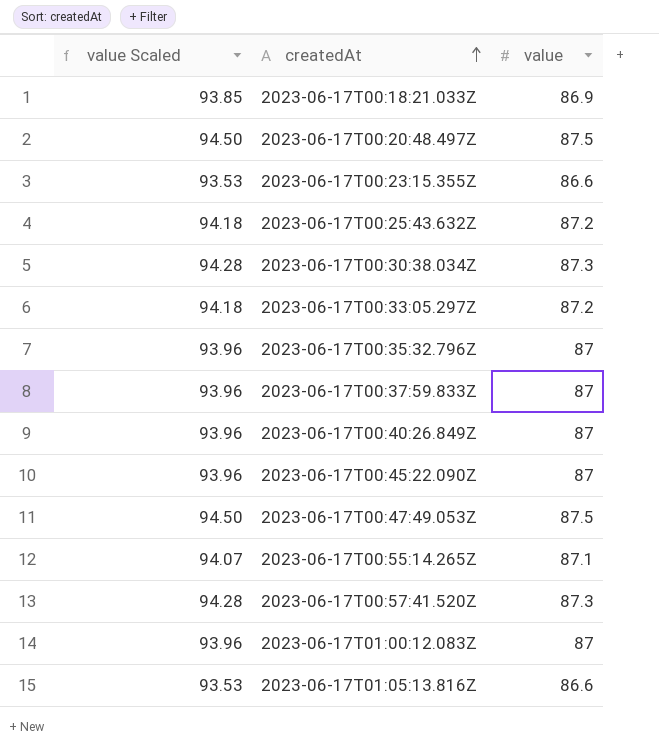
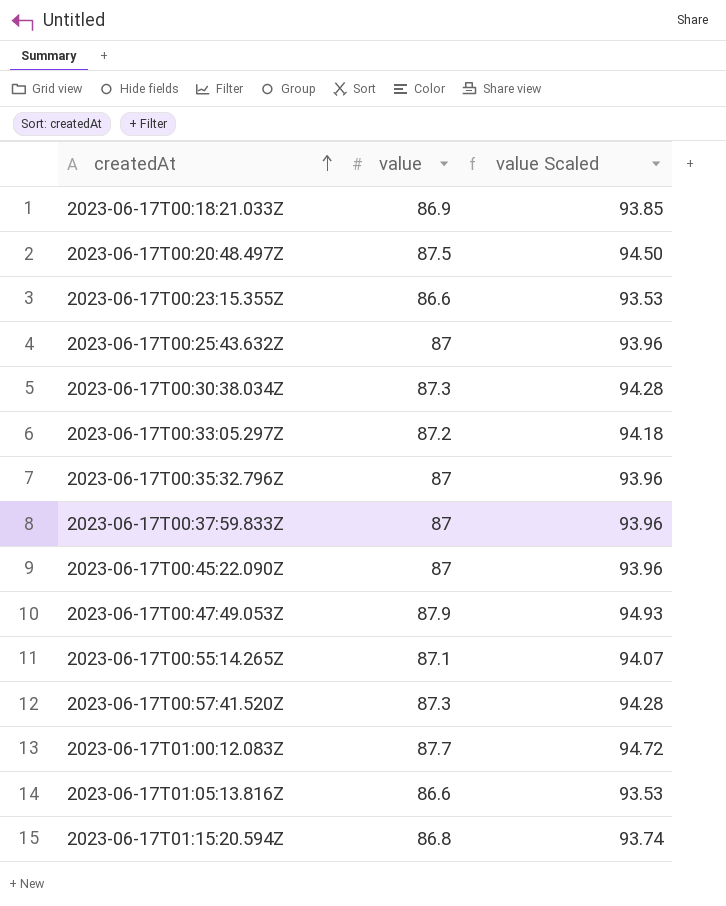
column value Scaled | position: 1 -> 3
row 2023-06-17T00:40:26.849Z: 93.96 | 87 -> none
2023-06-17T00:25:43.632Z | value: 87.2 -> 87
2023-06-17T00:25:43.632Z | value Scaled: 94.18 -> 93.96
2023-06-17T00:47:49.053Z | value: 87.5 -> 87.9
2023-06-17T00:47:49.053Z | value Scaled: 94.50 -> 94.93
2023-06-17T01:00:12.083Z | value: 87 -> 87.7
2023-06-17T01:00:12.083Z | value Scaled: 93.96 -> 94.72
row 2023-06-17T01:15:20.594Z: none -> 86.8 | 93.74

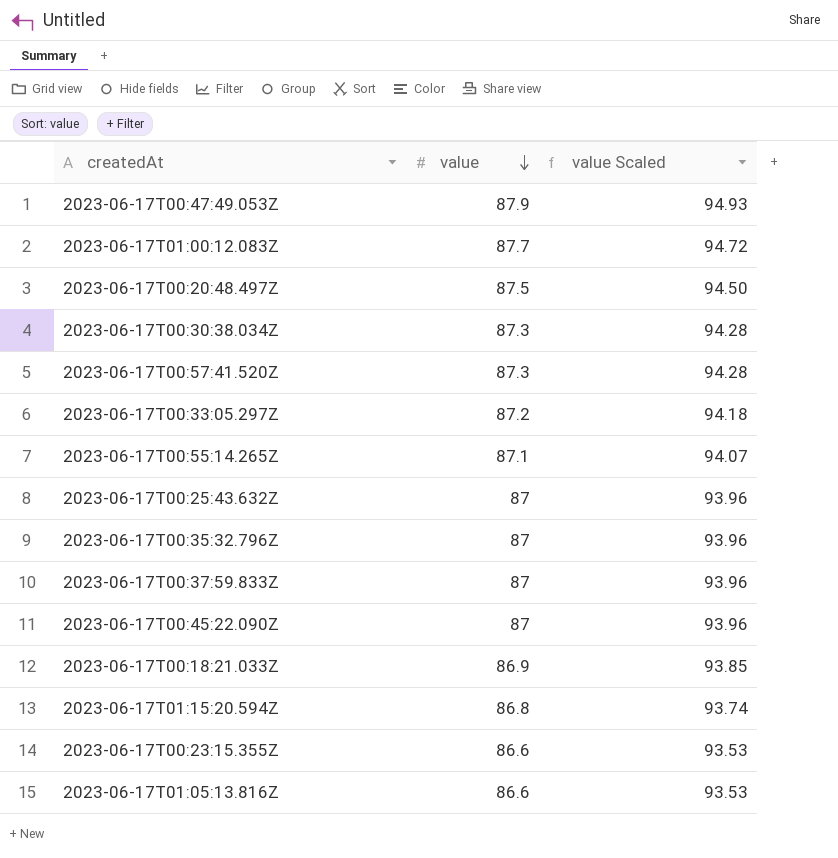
row order: createdAt ascending -> value descending

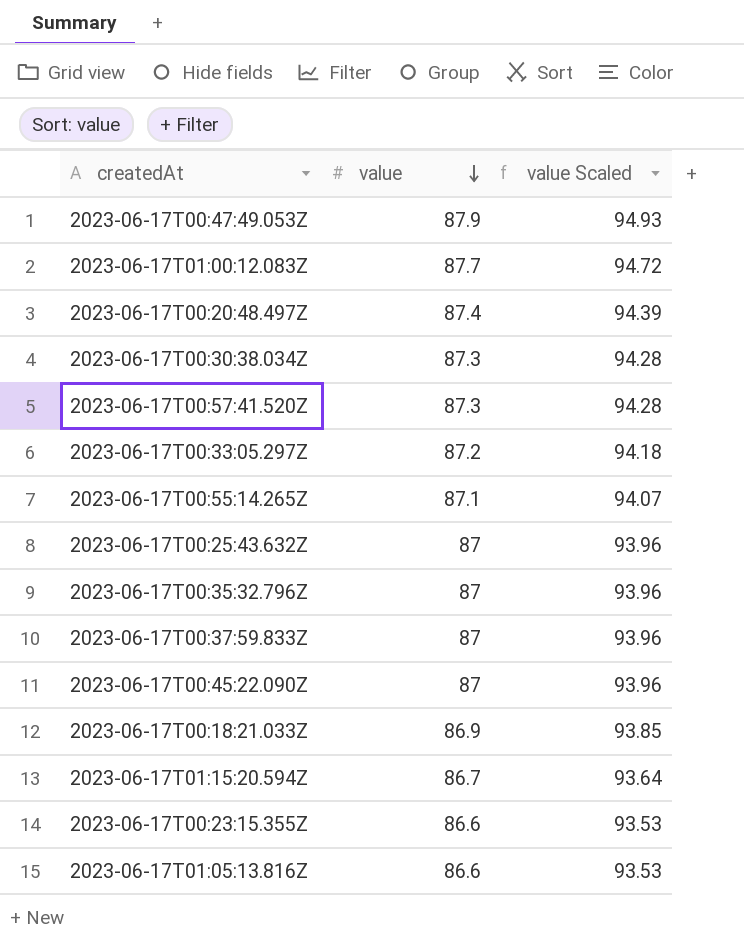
2023-06-17T00:20:48.497Z | value: 87.5 -> 87.4
2023-06-17T00:20:48.497Z | value Scaled: 94.50 -> 94.39
2023-06-17T01:15:20.594Z | value: 86.8 -> 86.7
2023-06-17T01:15:20.594Z | value Scaled: 93.74 -> 93.64

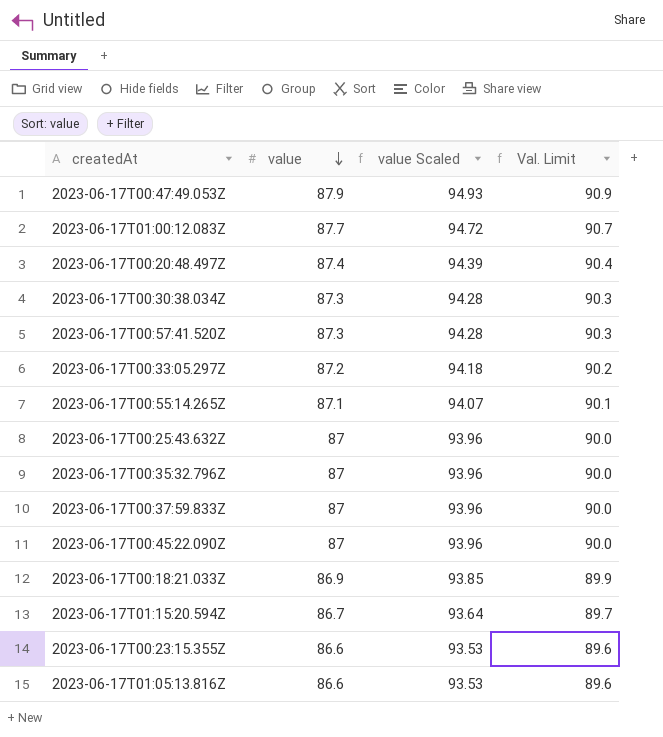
column Val. Limit | formula: none -> [value] + 3

